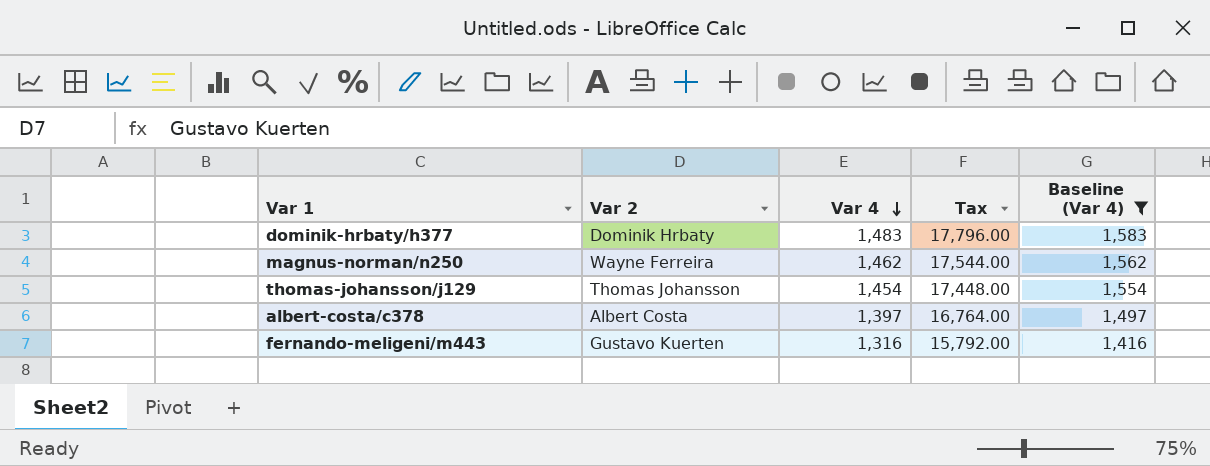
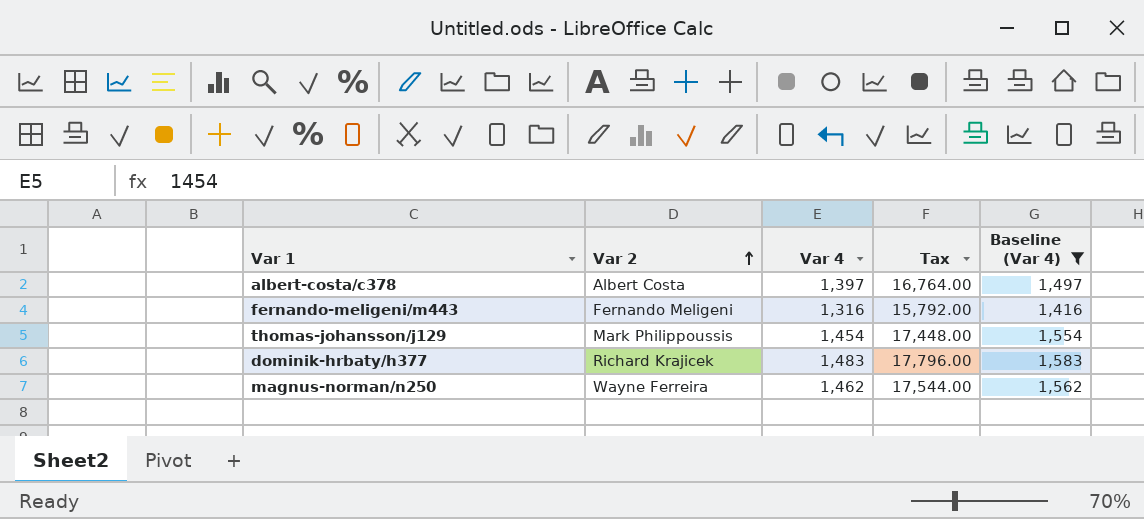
row order: Var 4 descending -> Var 2 ascending
fernando-meligeni/m443 | Var 2: Gustavo Kuerten -> Fernando Meligeni
thomas-johansson/j129 | Var 2: Thomas Johansson -> Mark Philippoussis
dominik-hrbaty/h377 | Var 2: Dominik Hrbaty -> Richard Krajicek

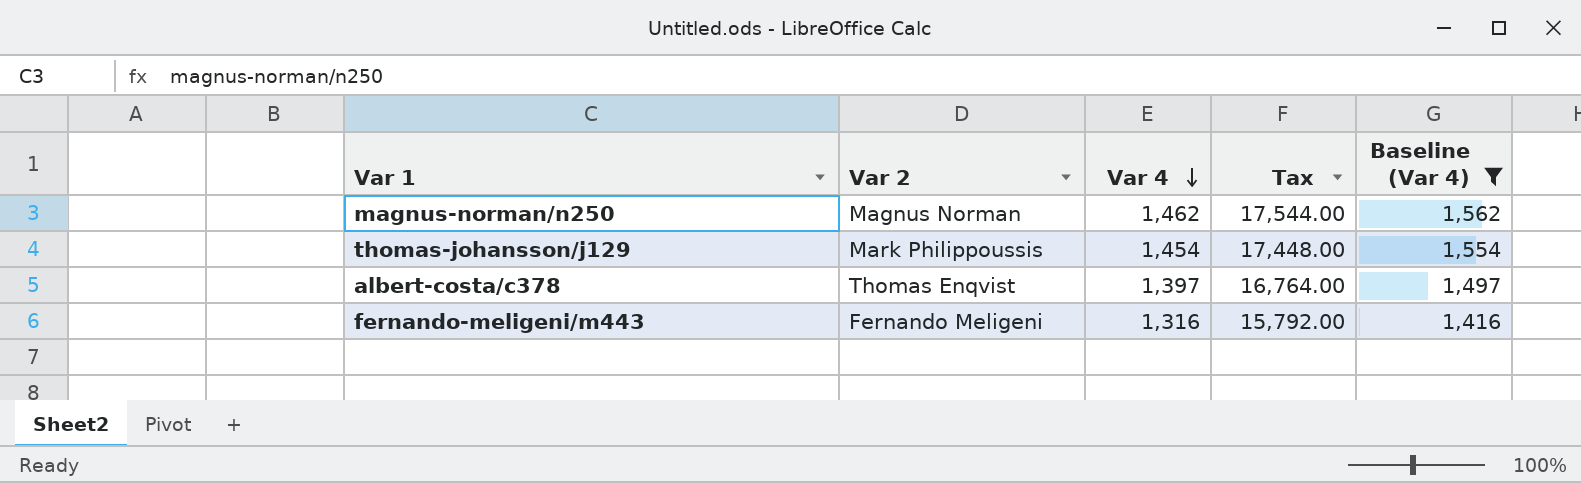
row order: Var 2 ascending -> Var 4 descending
row dominik-hrbaty/h377: Richard Krajicek | 1,483 | 17,796.00 | 1,583 -> none
magnus-norman/n250 | Var 2: Wayne Ferreira -> Magnus Norman
albert-costa/c378 | Var 2: Albert Costa -> Thomas Enqvist

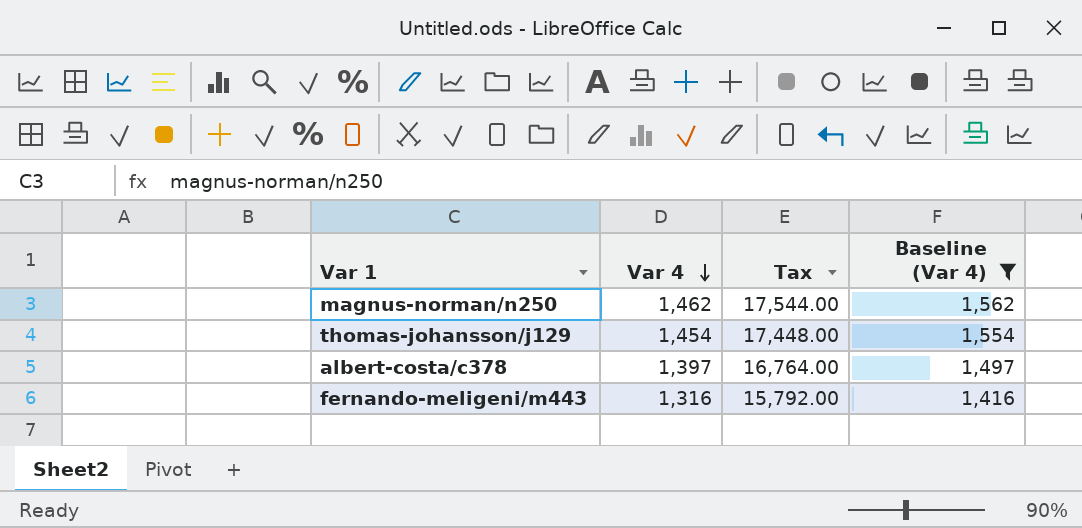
column Var 2 | position: 2 -> none

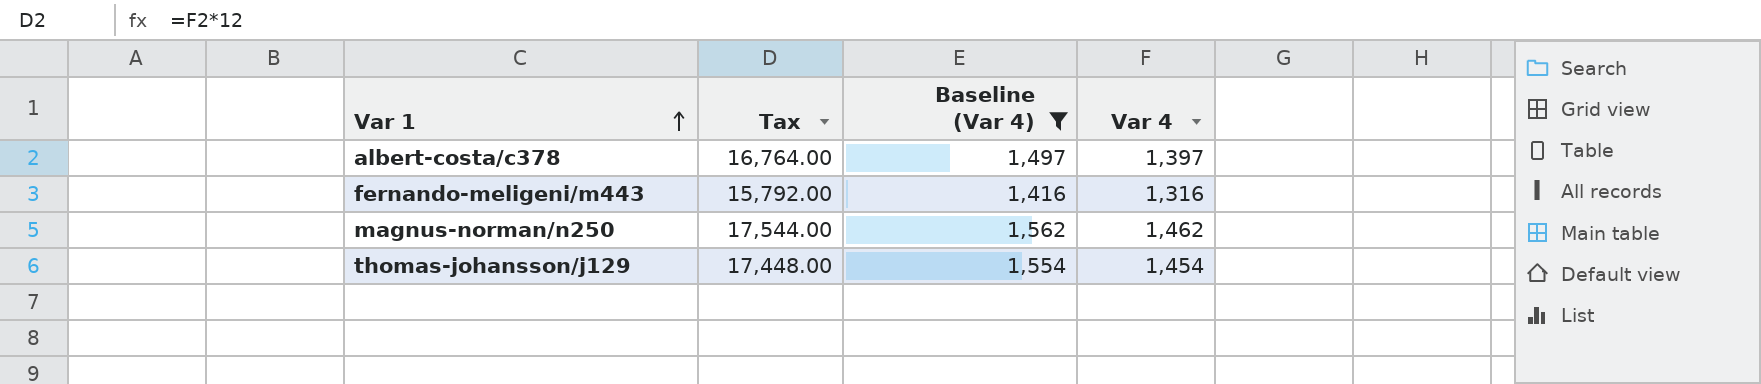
row order: Var 4 descending -> Var 1 ascending
column Var 4 | position: 2 -> 4

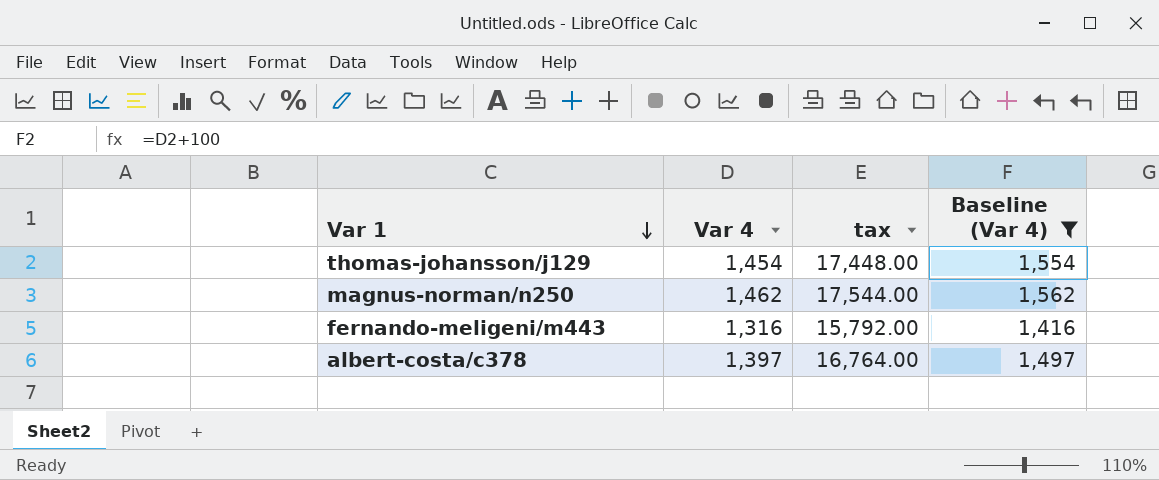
row order: Var 1 ascending -> Var 1 descending
column Var 4 | position: 4 -> 2
column name: Tax -> tax

